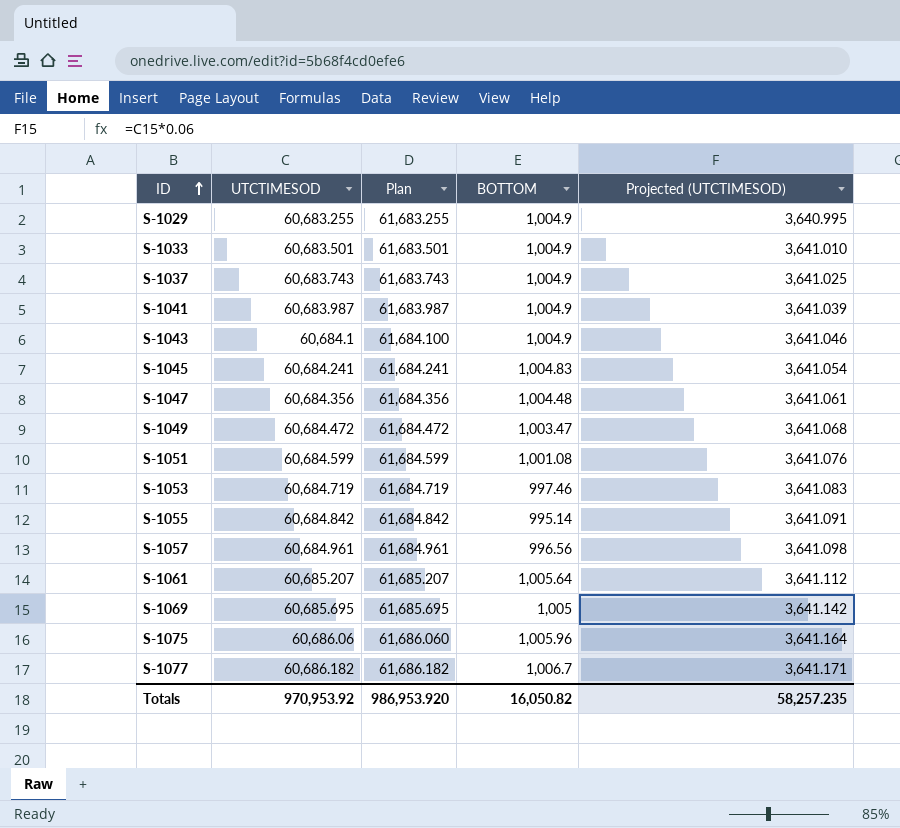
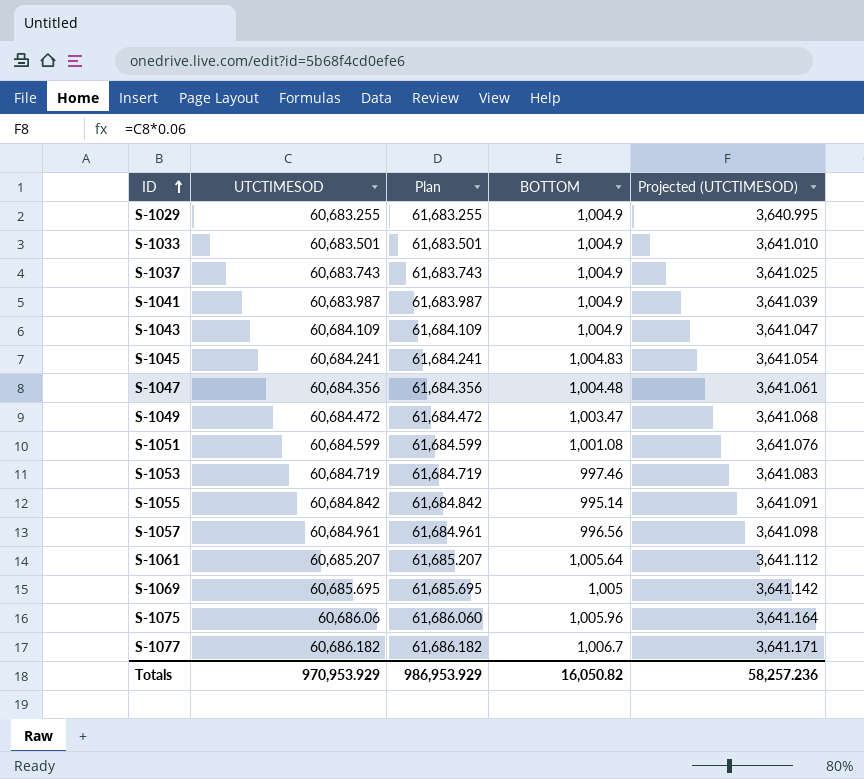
S-1043 | UTCTIMESOD: 60,684.1 -> 60,684.109
S-1043 | Plan: 61,684.100 -> 61,684.109
S-1043 | Projected (UTCTIMESOD): 3,641.046 -> 3,641.047
Totals | UTCTIMESOD: 970,953.92 -> 970,953.929
Totals | Plan: 986,953.920 -> 986,953.929
Totals | Projected (UTCTIMESOD): 58,257.235 -> 58,257.236

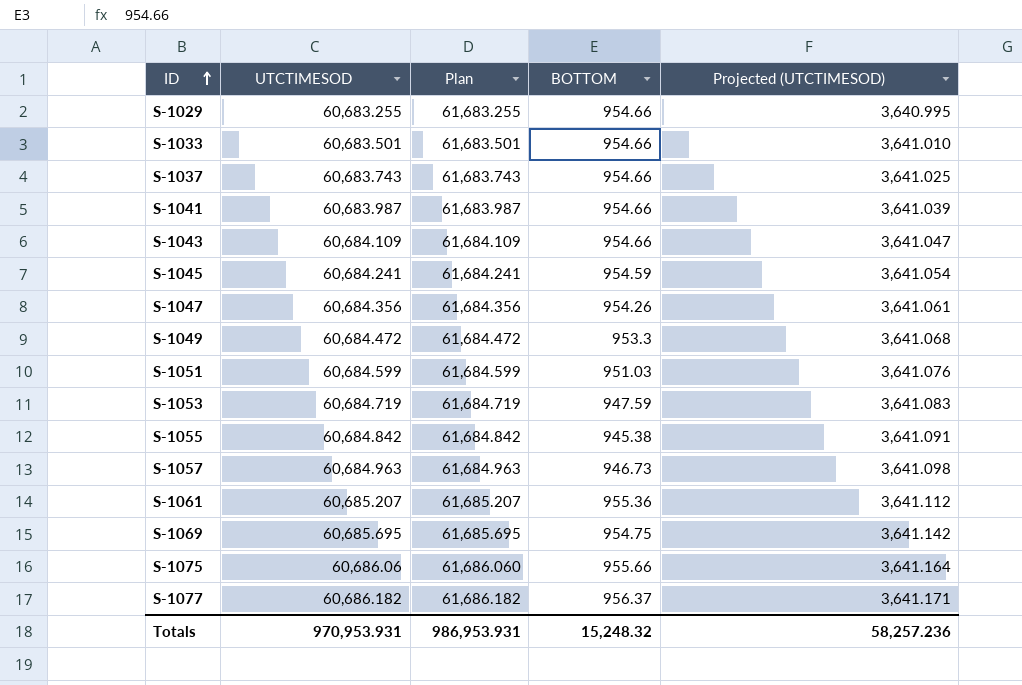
S-1029 | BOTTOM: 1,004.9 -> 954.66
S-1033 | BOTTOM: 1,004.9 -> 954.66
S-1037 | BOTTOM: 1,004.9 -> 954.66
S-1041 | BOTTOM: 1,004.9 -> 954.66
S-1043 | BOTTOM: 1,004.9 -> 954.66
S-1045 | BOTTOM: 1,004.83 -> 954.59
S-1047 | BOTTOM: 1,004.48 -> 954.26
S-1049 | BOTTOM: 1,003.47 -> 953.3
S-1051 | BOTTOM: 1,001.08 -> 951.03
S-1053 | BOTTOM: 997.46 -> 947.59
S-1055 | BOTTOM: 995.14 -> 945.38
S-1057 | UTCTIMESOD: 60,684.961 -> 60,684.963
S-1057 | Plan: 61,684.961 -> 61,684.963
S-1057 | BOTTOM: 996.56 -> 946.73
S-1061 | BOTTOM: 1,005.64 -> 955.36
S-1069 | BOTTOM: 1,005 -> 954.75
S-1075 | BOTTOM: 1,005.96 -> 955.66
S-1077 | BOTTOM: 1,006.7 -> 956.37
Totals | UTCTIMESOD: 970,953.929 -> 970,953.931
Totals | Plan: 986,953.929 -> 986,953.931
Totals | BOTTOM: 16,050.82 -> 15,248.32

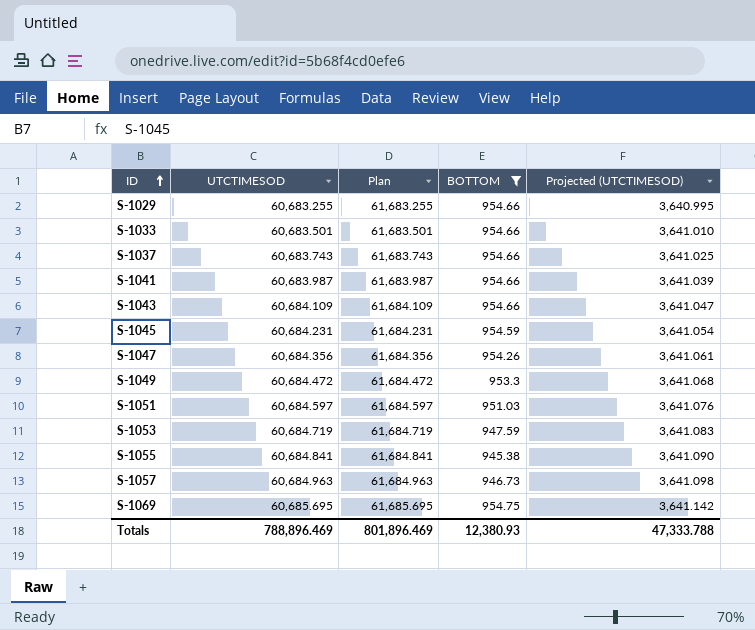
filter: none -> BOTTOM <= 954.75
S-1045 | UTCTIMESOD: 60,684.241 -> 60,684.231
S-1045 | Plan: 61,684.241 -> 61,684.231
S-1051 | UTCTIMESOD: 60,684.599 -> 60,684.597
S-1051 | Plan: 61,684.599 -> 61,684.597
S-1055 | UTCTIMESOD: 60,684.842 -> 60,684.841
S-1055 | Plan: 61,684.842 -> 61,684.841
S-1055 | Projected (UTCTIMESOD): 3,641.091 -> 3,641.090
Totals | UTCTIMESOD: 970,953.931 -> 788,896.469
Totals | Plan: 986,953.931 -> 801,896.469
Totals | BOTTOM: 15,248.32 -> 12,380.93
Totals | Projected (UTCTIMESOD): 58,257.236 -> 47,333.788

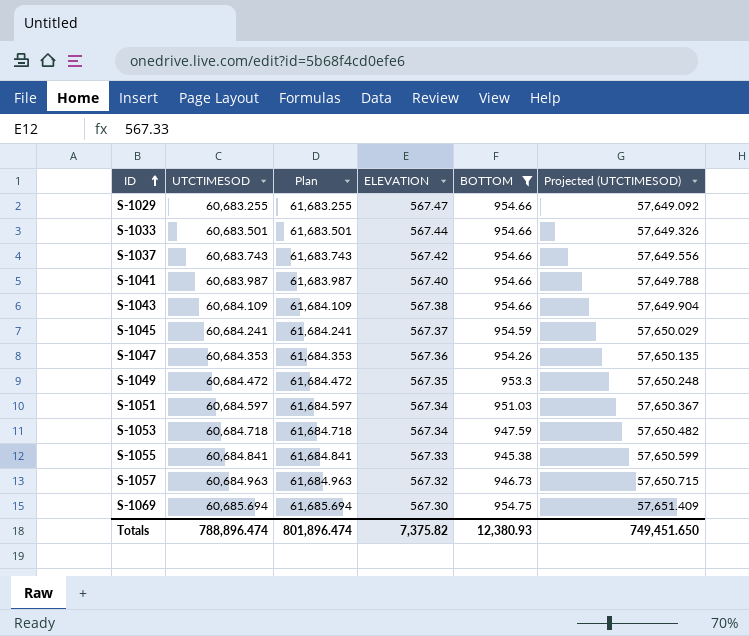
column ELEVATION | position: none -> 4
column Projected (UTCTIMESOD) | formula: [UTCTIMESOD] * 0.06 -> [UTCTIMESOD] * 0.95
S-1045 | UTCTIMESOD: 60,684.231 -> 60,684.241
S-1045 | Plan: 61,684.231 -> 61,684.241
S-1047 | UTCTIMESOD: 60,684.356 -> 60,684.353
S-1047 | Plan: 61,684.356 -> 61,684.353
S-1053 | UTCTIMESOD: 60,684.719 -> 60,684.718
S-1053 | Plan: 61,684.719 -> 61,684.718
S-1069 | UTCTIMESOD: 60,685.695 -> 60,685.694
S-1069 | Plan: 61,685.695 -> 61,685.694
Totals | UTCTIMESOD: 788,896.469 -> 788,896.474
Totals | Plan: 801,896.469 -> 801,896.474
Totals | Projected (UTCTIMESOD): 47,333.788 -> 749,451.650

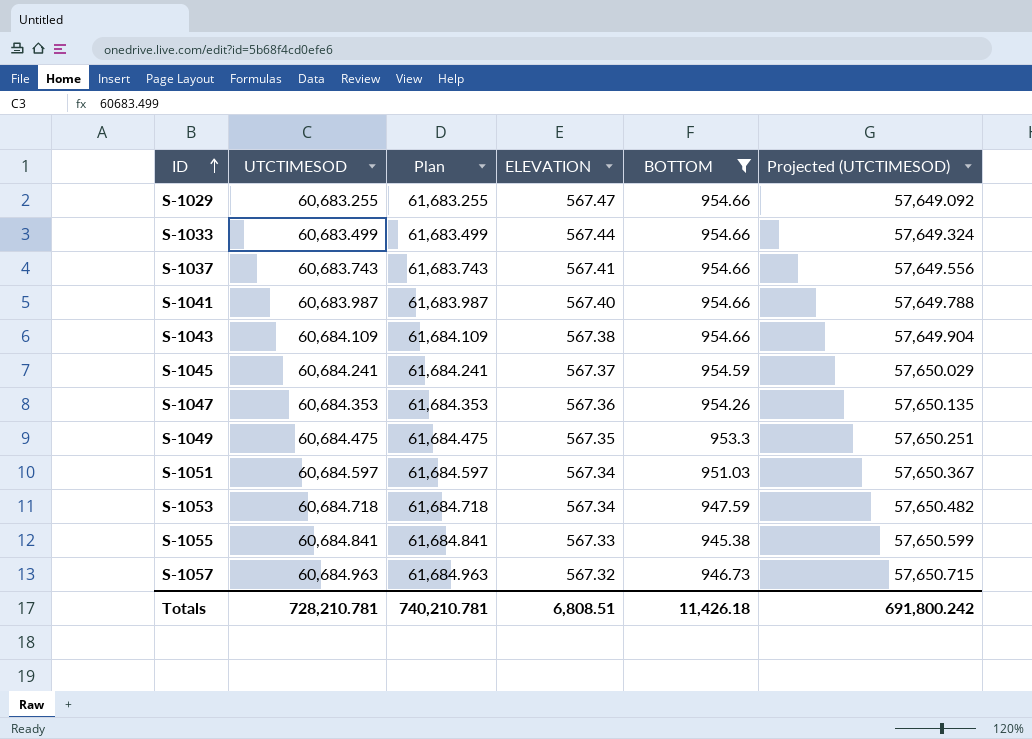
row S-1069: 60,685.694 | 61,685.694 | 567.30 | 954.75 | 57,651.409 -> none
S-1033 | UTCTIMESOD: 60,683.501 -> 60,683.499
S-1033 | Plan: 61,683.501 -> 61,683.499
S-1033 | Projected (UTCTIMESOD): 57,649.326 -> 57,649.324
S-1037 | ELEVATION: 567.42 -> 567.41
S-1049 | UTCTIMESOD: 60,684.472 -> 60,684.475
S-1049 | Plan: 61,684.472 -> 61,684.475
S-1049 | Projected (UTCTIMESOD): 57,650.248 -> 57,650.251
Totals | UTCTIMESOD: 788,896.474 -> 728,210.781
Totals | Plan: 801,896.474 -> 740,210.781
Totals | ELEVATION: 7,375.82 -> 6,808.51
Totals | BOTTOM: 12,380.93 -> 11,426.18
Totals | Projected (UTCTIMESOD): 749,451.650 -> 691,800.242

